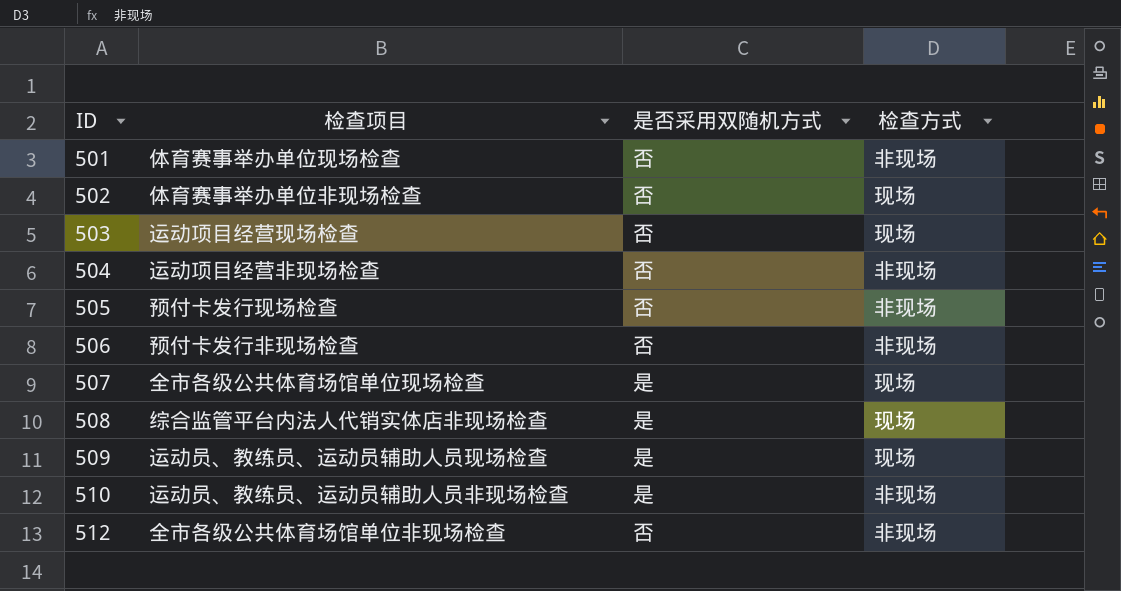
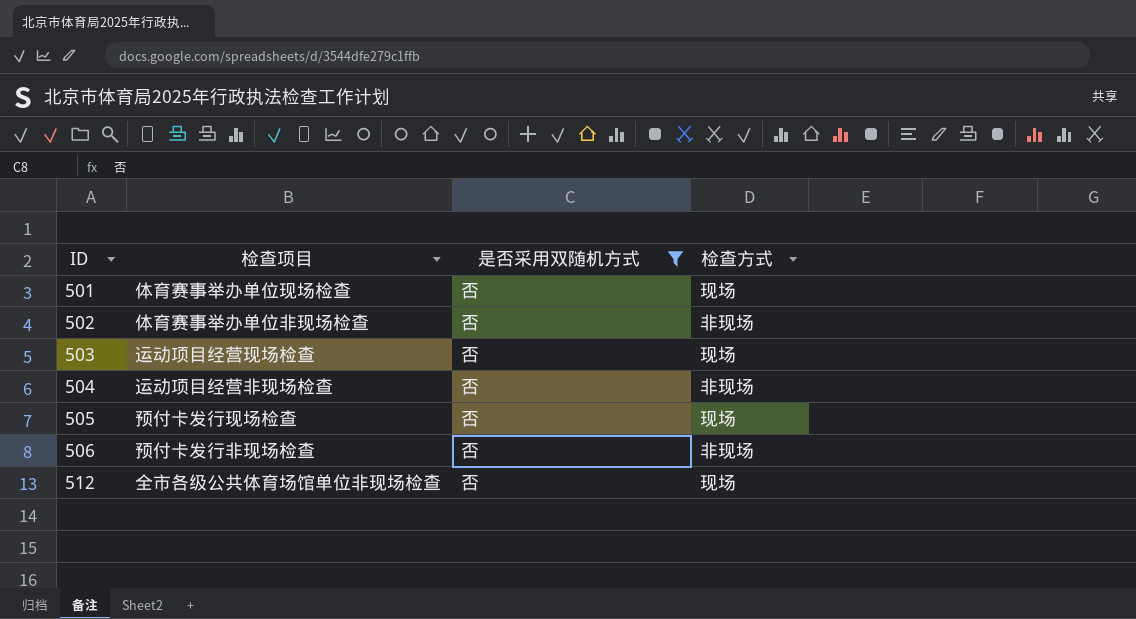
filter: none -> 是否采用双随机方式 = 否
501 | 检查方式: 非现场 -> 现场
502 | 检查方式: 现场 -> 非现场
505 | 检查方式: 非现场 -> 现场
512 | 检查方式: 非现场 -> 现场

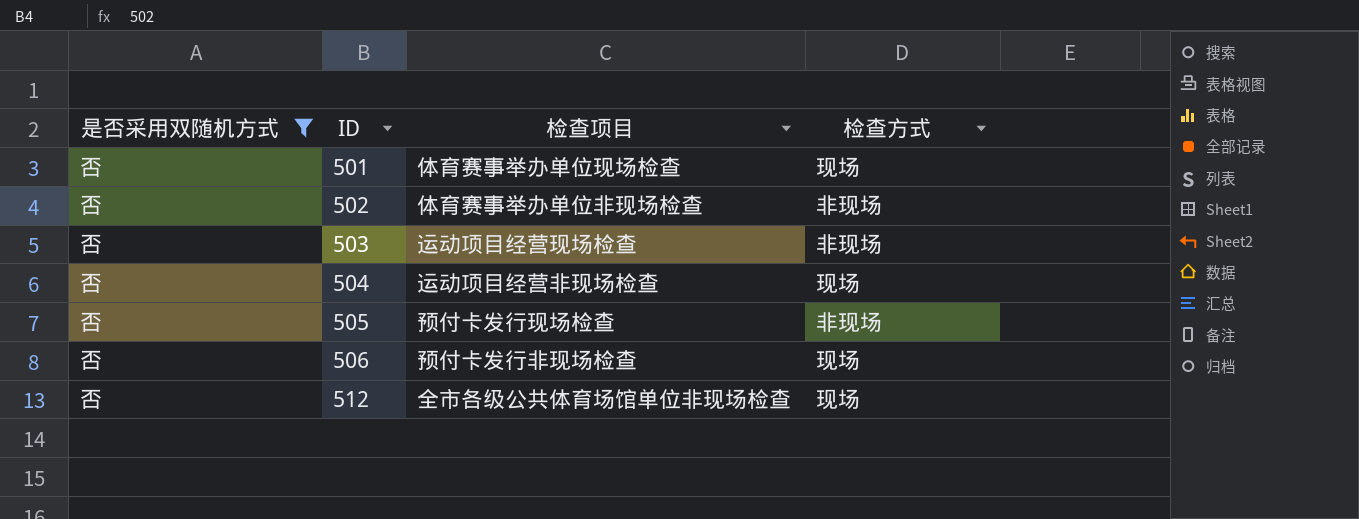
column 是否采用双随机方式 | position: 3 -> 1
503 | 检查方式: 现场 -> 非现场
504 | 检查方式: 非现场 -> 现场
505 | 检查方式: 现场 -> 非现场
506 | 检查方式: 非现场 -> 现场

